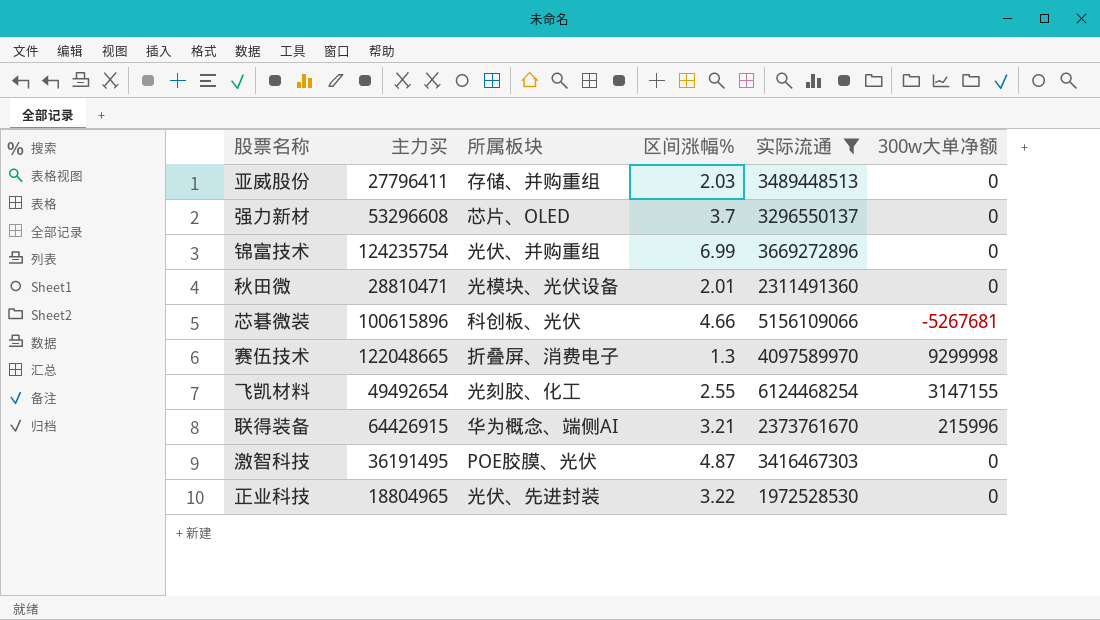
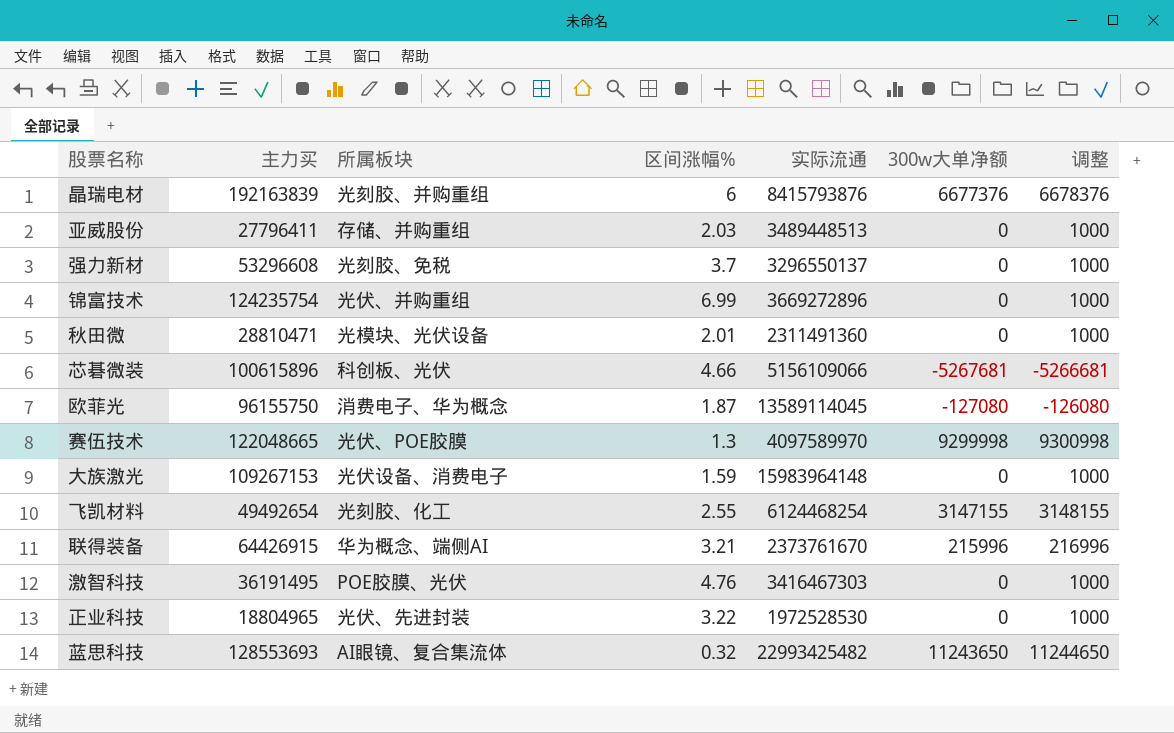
filter: 实际流通 <= 6124468254 -> none
column 调整 | formula: none -> [300w大单净额] + 1000
强力新材 | 所属板块: 芯片、OLED -> 光刻胶、免税
赛伍技术 | 所属板块: 折叠屏、消费电子 -> 光伏、POE胶膜
激智科技 | 区间涨幅%: 4.87 -> 4.76

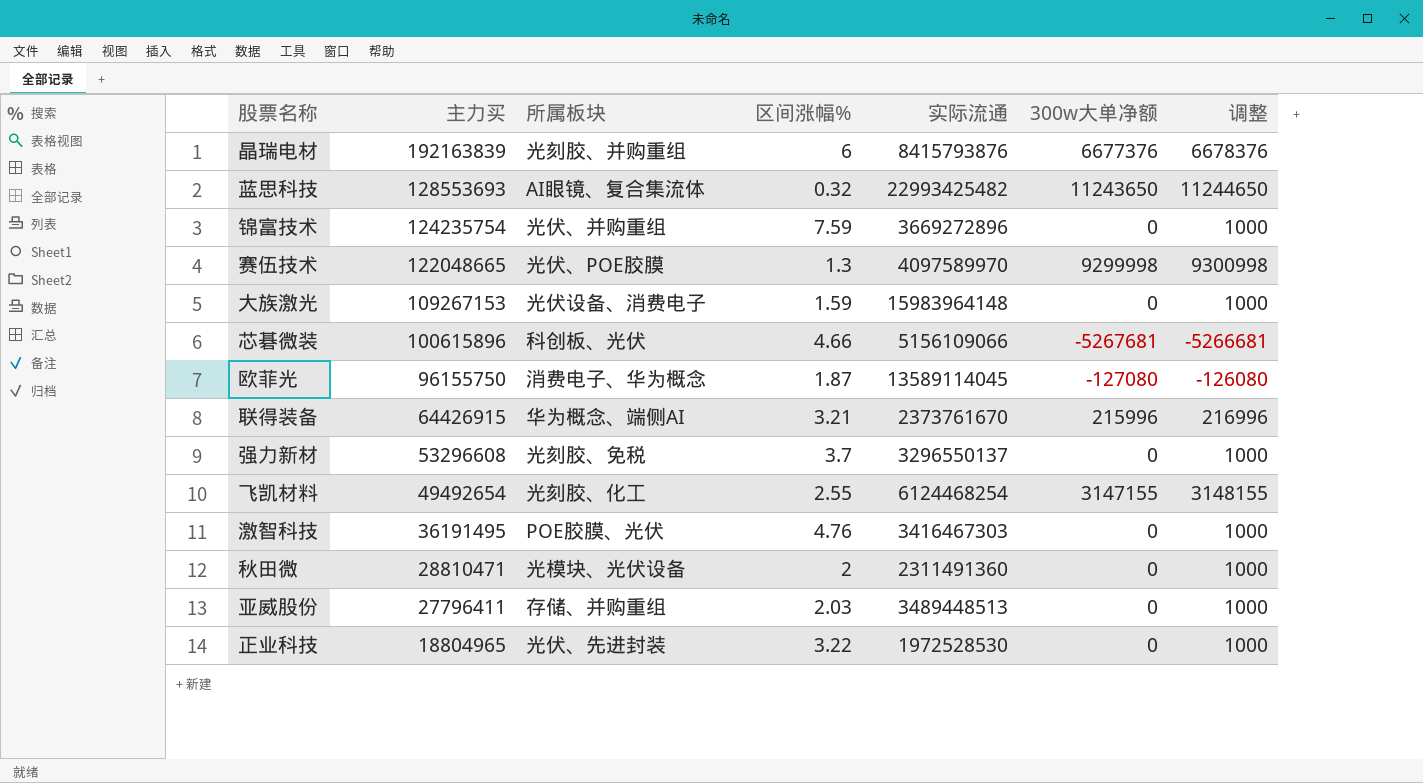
row order: none -> 主力买 descending
锦富技术 | 区间涨幅%: 6.99 -> 7.59
秋田微 | 区间涨幅%: 2.01 -> 2

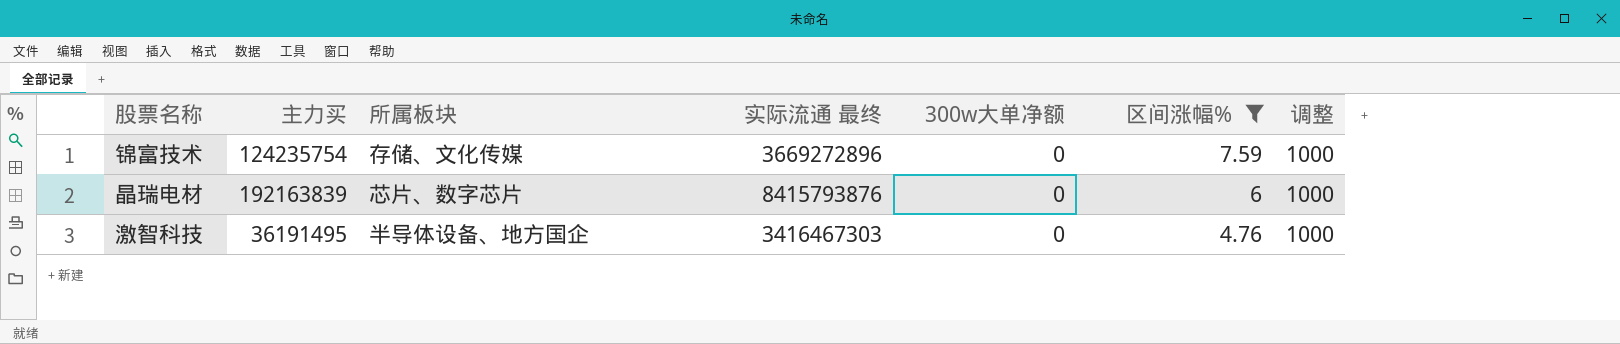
filter: none -> 区间涨幅% >= 4.76
row order: 主力买 descending -> 区间涨幅% descending
column name: 实际流通 -> 实际流通 最终
column 区间涨幅% | position: 4 -> 6
锦富技术 | 所属板块: 光伏、并购重组 -> 存储、文化传媒
晶瑞电材 | 所属板块: 光刻胶、并购重组 -> 芯片、数字芯片
晶瑞电材 | 300w大单净额: 6677376 -> 0
晶瑞电材 | 调整: 6678376 -> 1000
激智科技 | 所属板块: POE胶膜、光伏 -> 半导体设备、地方国企

